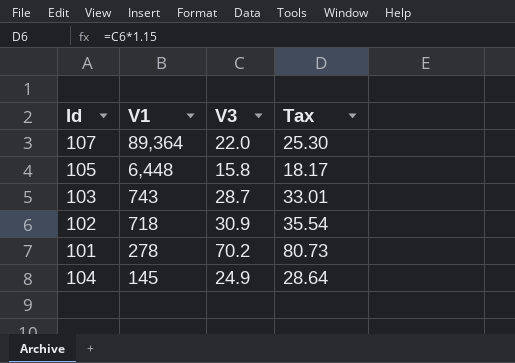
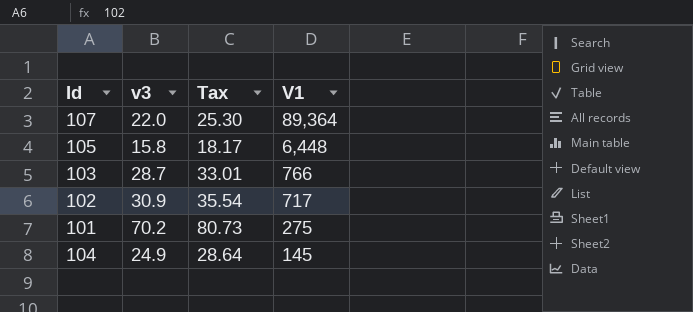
column name: V3 -> v3
column V1 | position: 2 -> 4
103 | V1: 743 -> 766
102 | V1: 718 -> 717
101 | V1: 278 -> 275

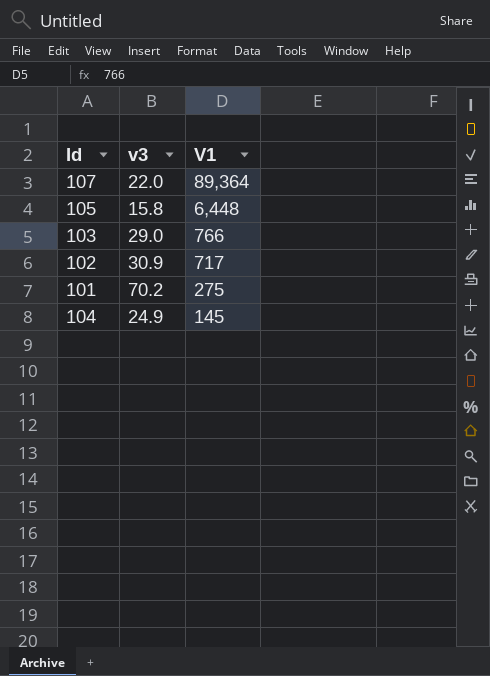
column Tax | formula: [v3] * 1.15 -> none
103 | v3: 28.7 -> 29.0

